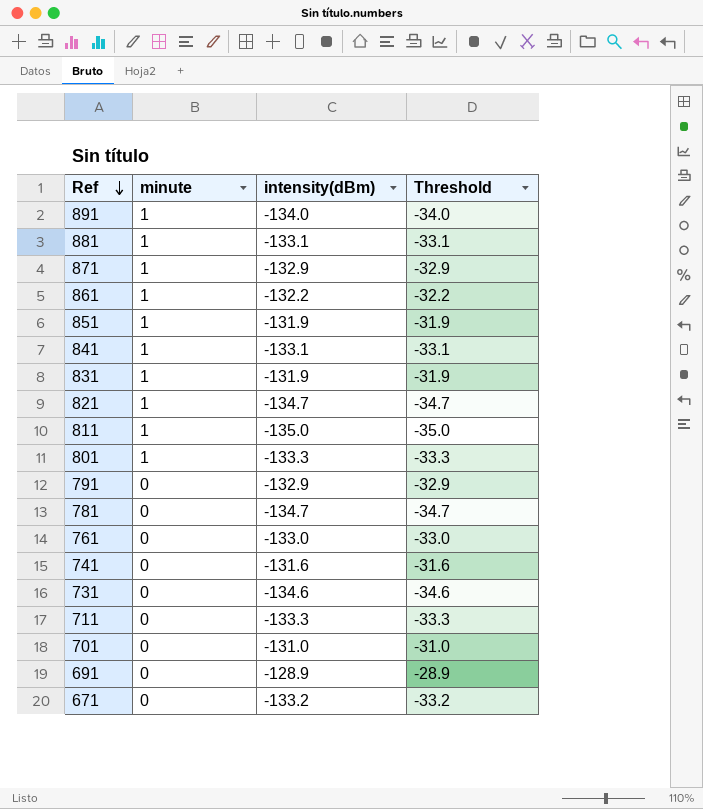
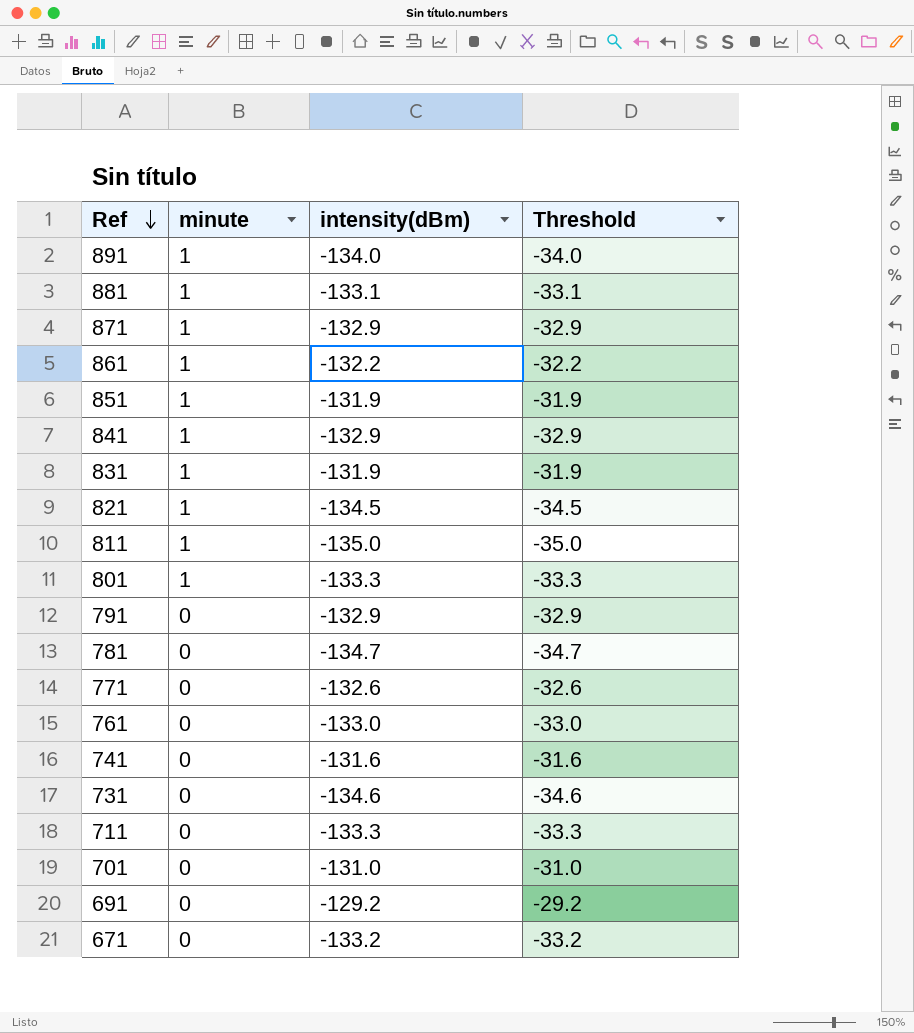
841 | intensity(dBm): -133.1 -> -132.9
841 | Threshold: -33.1 -> -32.9
821 | intensity(dBm): -134.7 -> -134.5
821 | Threshold: -34.7 -> -34.5
row 771: none -> 0 | -132.6 | -32.6
691 | intensity(dBm): -128.9 -> -129.2
691 | Threshold: -28.9 -> -29.2

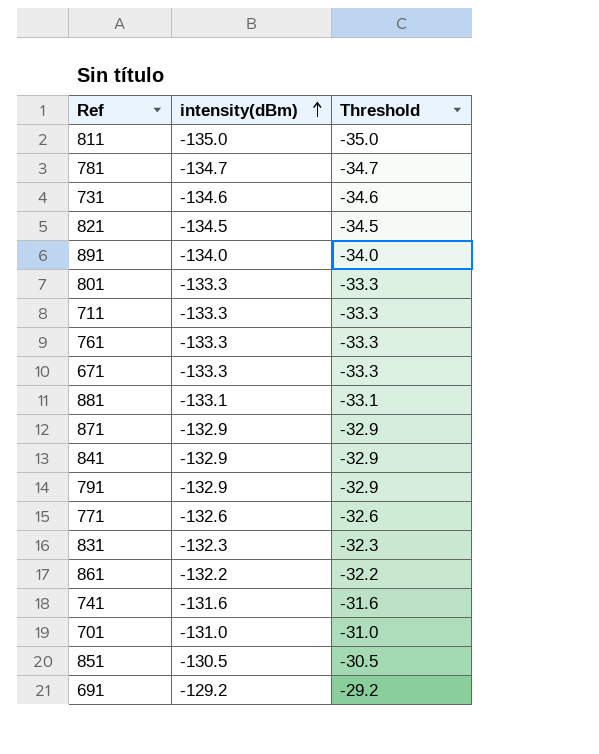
row order: Ref descending -> intensity(dBm) ascending
column minute | position: 2 -> none
761 | intensity(dBm): -133.0 -> -133.3
761 | Threshold: -33.0 -> -33.3
671 | intensity(dBm): -133.2 -> -133.3
671 | Threshold: -33.2 -> -33.3
831 | intensity(dBm): -131.9 -> -132.3
831 | Threshold: -31.9 -> -32.3
851 | intensity(dBm): -131.9 -> -130.5
851 | Threshold: -31.9 -> -30.5

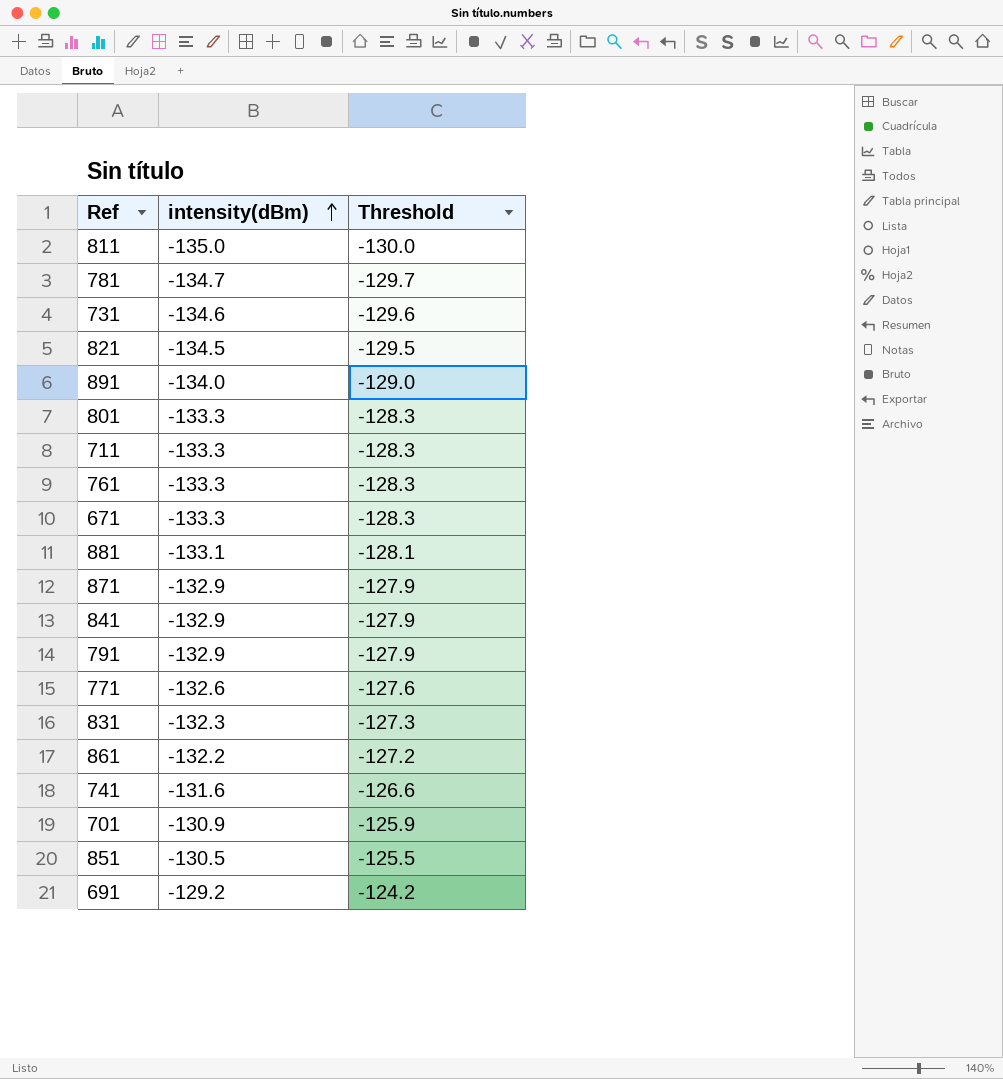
column Threshold | formula: [intensity(dBm)] + 100 -> [intensity(dBm)] + 5
701 | intensity(dBm): -131.0 -> -130.9

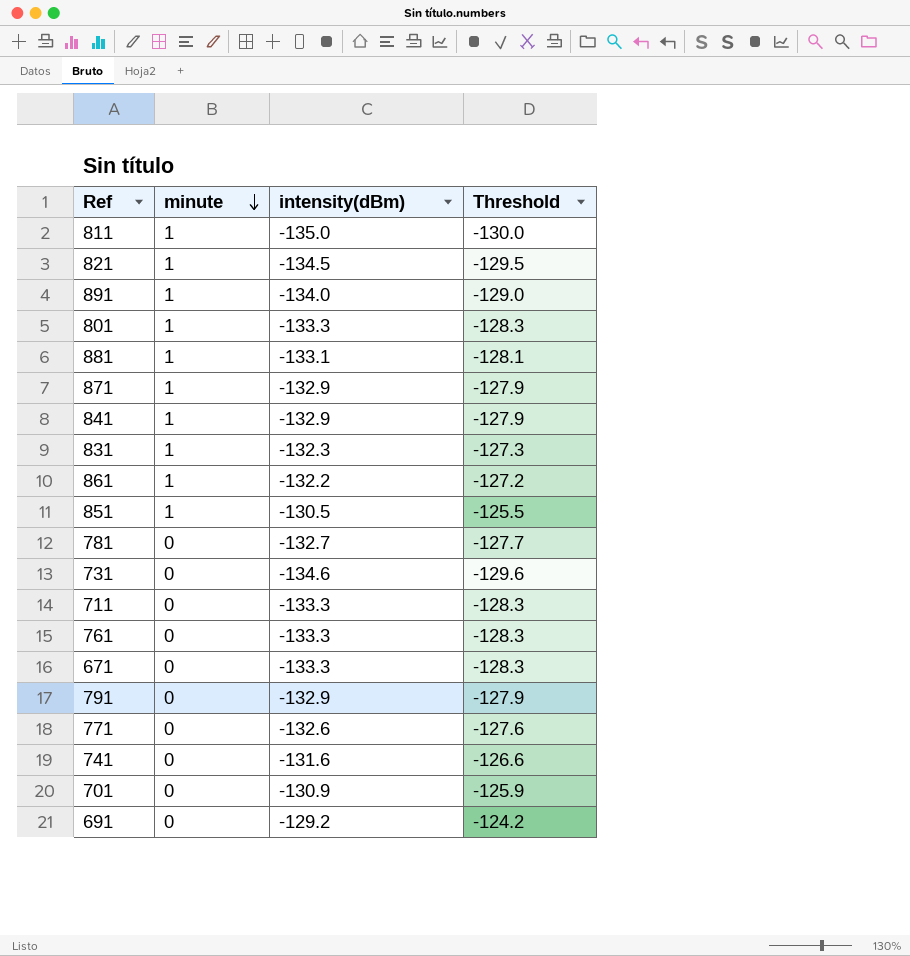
row order: intensity(dBm) ascending -> minute descending
column minute | position: none -> 2
781 | intensity(dBm): -134.7 -> -132.7
781 | Threshold: -129.7 -> -127.7

